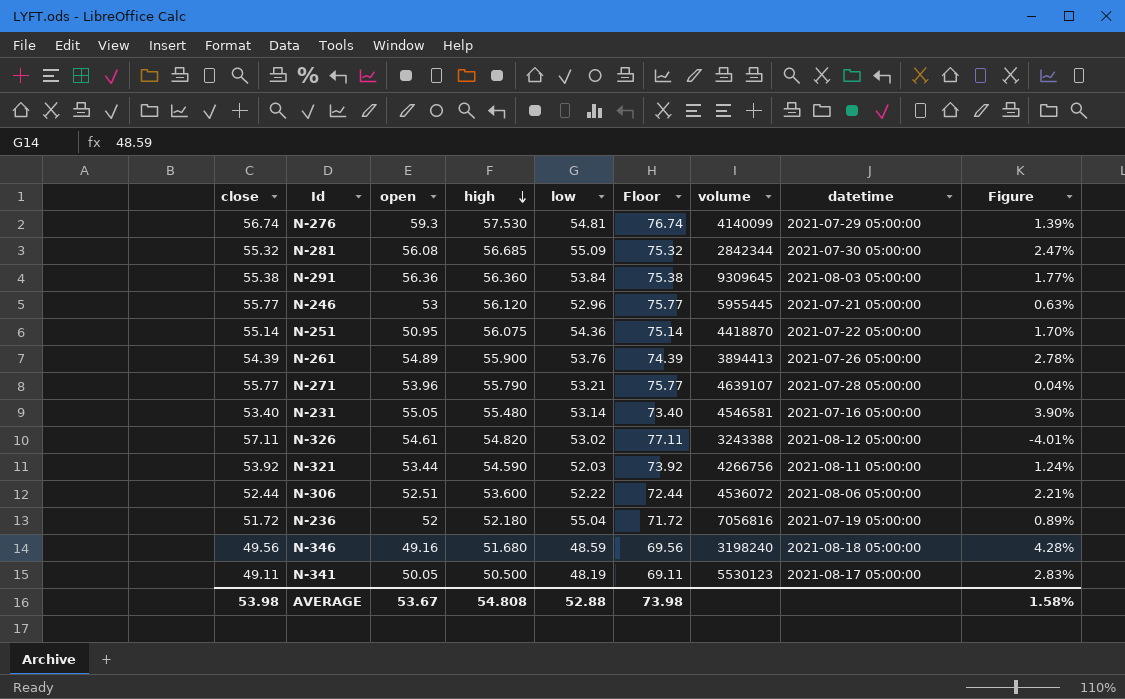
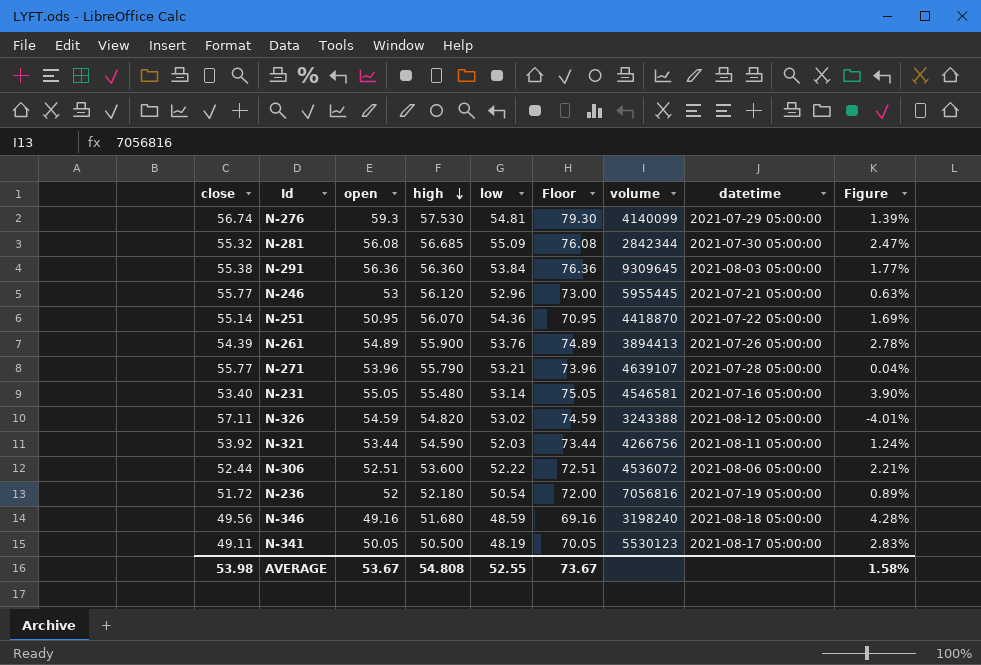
column Floor | formula: [close] + 20 -> [open] + 20
N-251 | high: 56.075 -> 56.070
N-251 | Figure: 1.70% -> 1.69%
N-326 | open: 54.61 -> 54.59
N-236 | low: 55.04 -> 50.54
AVERAGE | low: 52.88 -> 52.55
AVERAGE | Floor: 73.98 -> 73.67

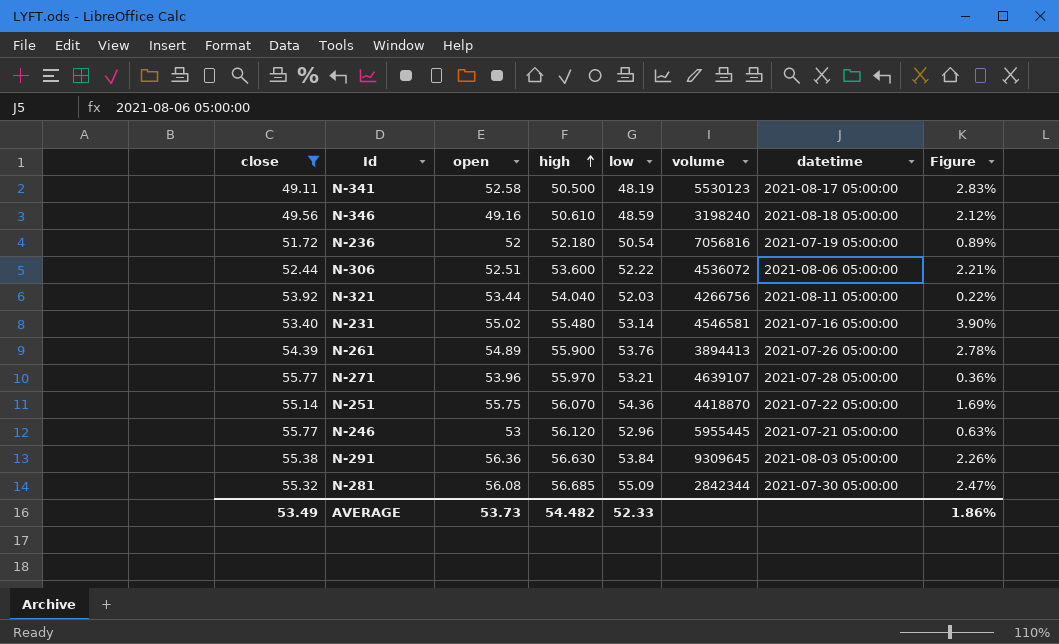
filter: none -> close <= 55.77
row order: high descending -> high ascending
column Floor | formula: [open] + 20 -> none
N-341 | open: 50.05 -> 52.58
N-346 | high: 51.680 -> 50.610
N-346 | Figure: 4.28% -> 2.12%
N-321 | high: 54.590 -> 54.040
N-321 | Figure: 1.24% -> 0.22%
N-231 | open: 55.05 -> 55.02
N-271 | high: 55.790 -> 55.970
N-271 | Figure: 0.04% -> 0.36%
N-251 | open: 50.95 -> 55.75
N-291 | high: 56.360 -> 56.630
N-291 | Figure: 1.77% -> 2.26%
AVERAGE | close: 53.98 -> 53.49
AVERAGE | open: 53.67 -> 53.73
AVERAGE | high: 54.808 -> 54.482
AVERAGE | low: 52.55 -> 52.33
AVERAGE | Figure: 1.58% -> 1.86%

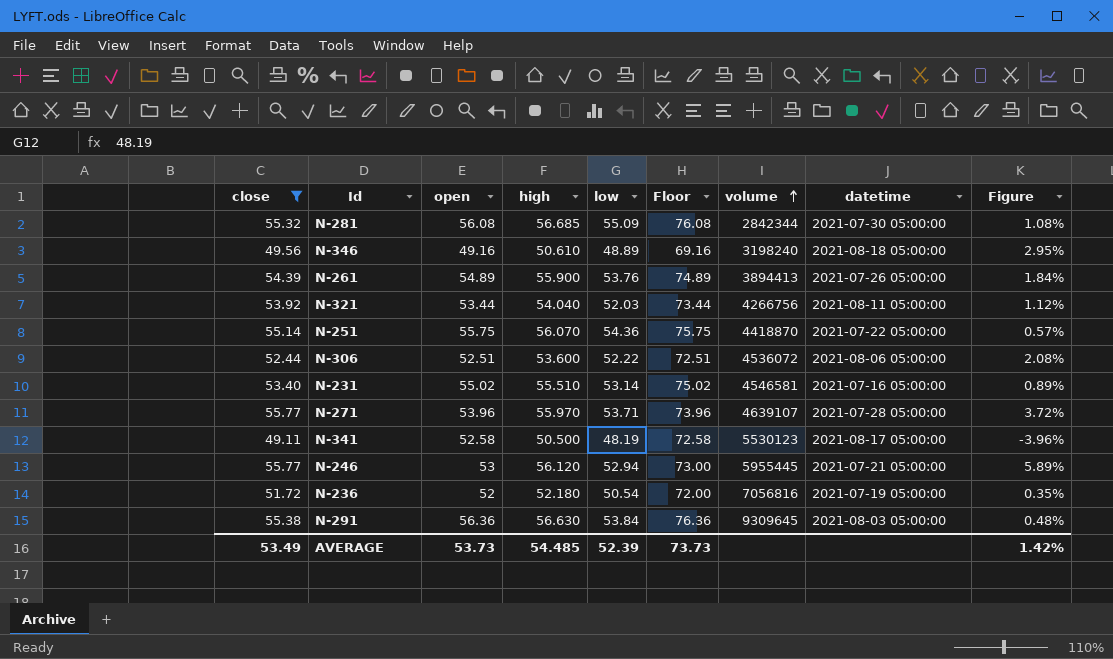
row order: high ascending -> volume ascending
column Floor | formula: none -> [open] + 20
column Figure | formula: ([high] - [close]) / [close] -> ([high] - [open]) / [open]
N-346 | low: 48.59 -> 48.89
N-231 | high: 55.480 -> 55.510
N-271 | low: 53.21 -> 53.71
N-246 | low: 52.96 -> 52.94
AVERAGE | high: 54.482 -> 54.485
AVERAGE | low: 52.33 -> 52.39
AVERAGE | Figure: 1.86% -> 1.42%

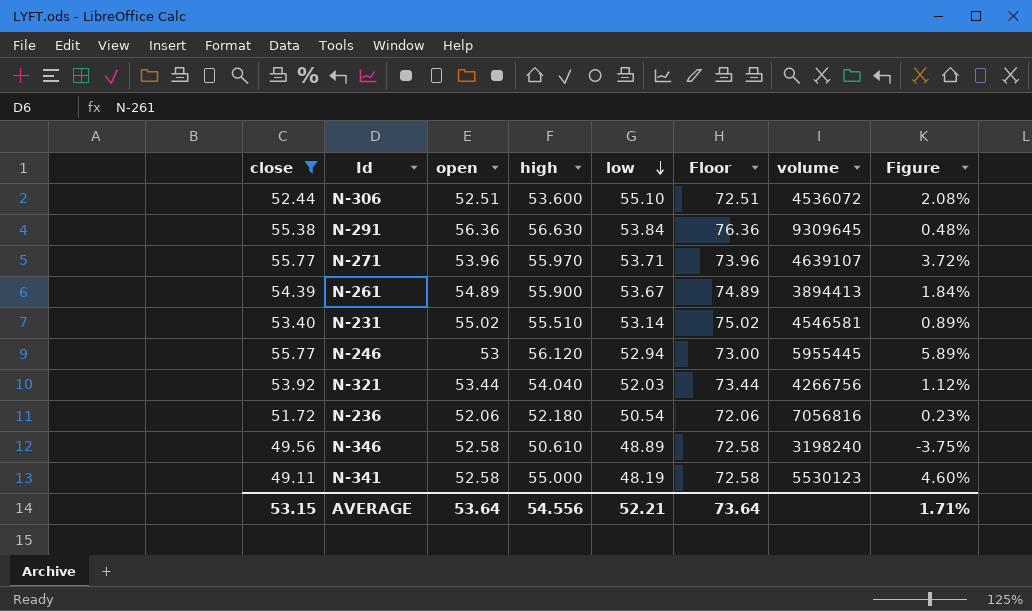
row order: volume ascending -> low descending
column datetime | position: 8 -> none
row N-281: 55.32 | 56.08 | 56.685 | 55.09 | 76.08 | 2842344 | 2021-07-30 05:00:00 | 1.08% -> none
row N-251: 55.14 | 55.75 | 56.070 | 54.36 | 75.75 | 4418870 | 2021-07-22 05:00:00 | 0.57% -> none
N-306 | low: 52.22 -> 55.10
N-261 | low: 53.76 -> 53.67
N-236 | open: 52 -> 52.06
N-236 | Floor: 72.00 -> 72.06
N-236 | Figure: 0.35% -> 0.23%
N-346 | open: 49.16 -> 52.58
N-346 | Floor: 69.16 -> 72.58
N-346 | Figure: 2.95% -> -3.75%
N-341 | high: 50.500 -> 55.000
N-341 | Figure: -3.96% -> 4.60%
AVERAGE | close: 53.49 -> 53.15
AVERAGE | open: 53.73 -> 53.64
AVERAGE | high: 54.485 -> 54.556
AVERAGE | low: 52.39 -> 52.21
AVERAGE | Floor: 73.73 -> 73.64
AVERAGE | Figure: 1.42% -> 1.71%

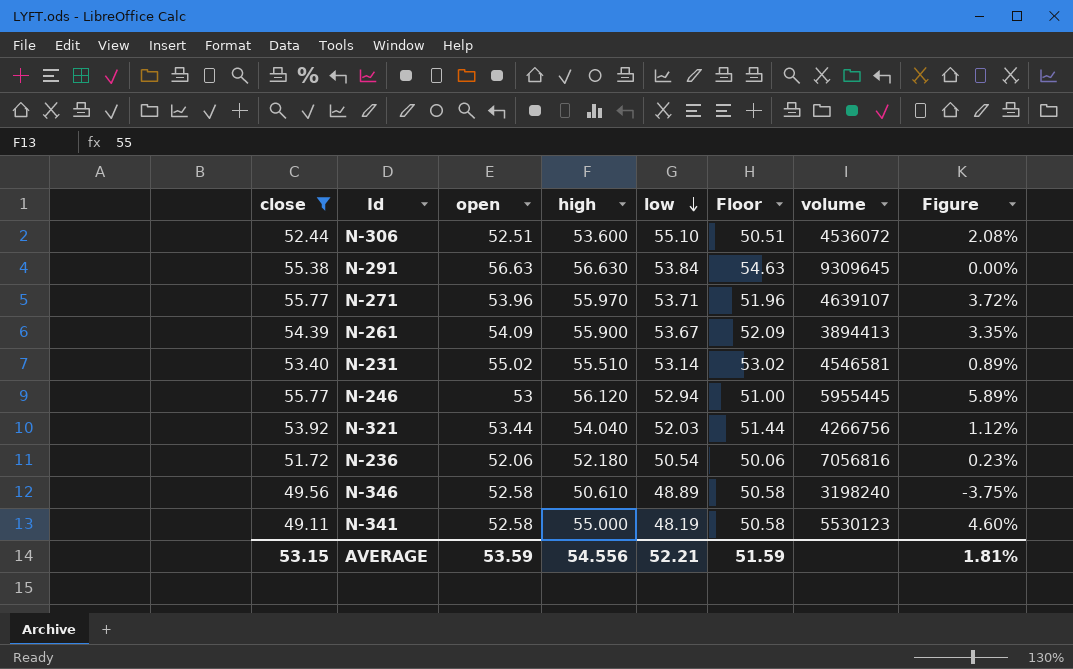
column Floor | formula: [open] + 20 -> [open] - 2
N-291 | open: 56.36 -> 56.63
N-291 | Figure: 0.48% -> 0.00%
N-261 | open: 54.89 -> 54.09
N-261 | Figure: 1.84% -> 3.35%
AVERAGE | open: 53.64 -> 53.59
AVERAGE | Floor: 73.64 -> 51.59
AVERAGE | Figure: 1.71% -> 1.81%

